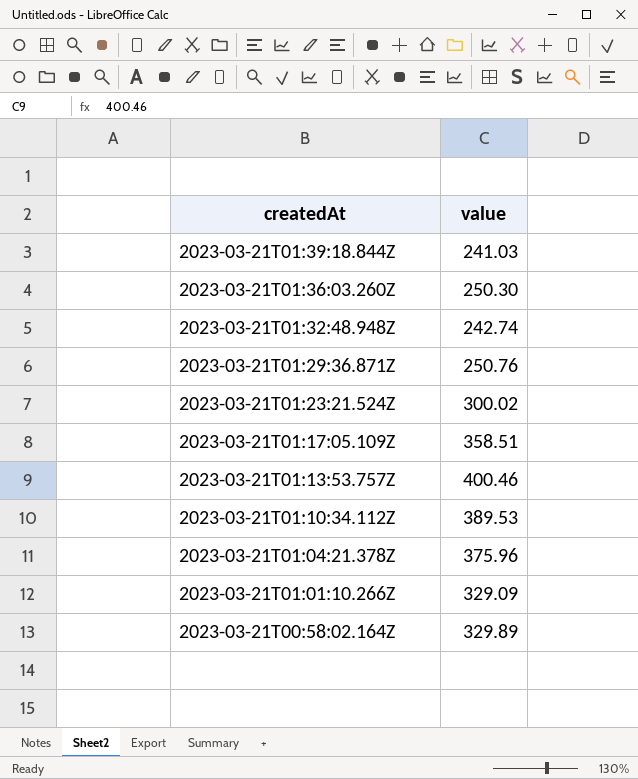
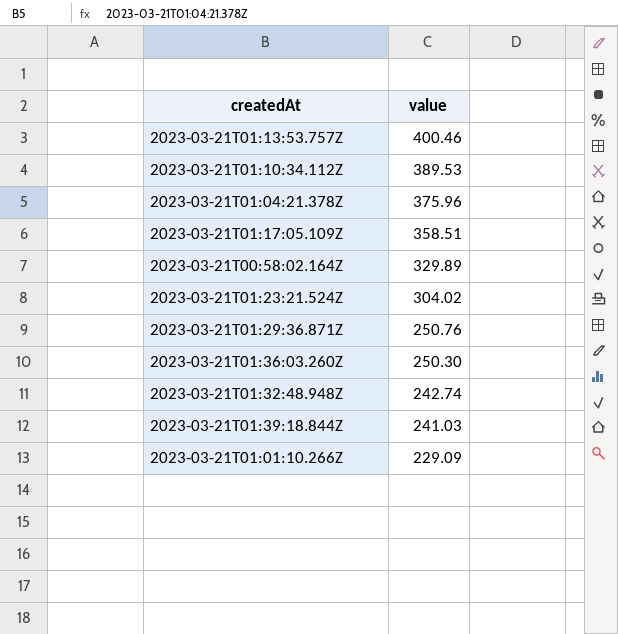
row order: createdAt descending -> value descending
2023-03-21T01:23:21.524Z | value: 300.02 -> 304.02
2023-03-21T01:01:10.266Z | value: 329.09 -> 229.09

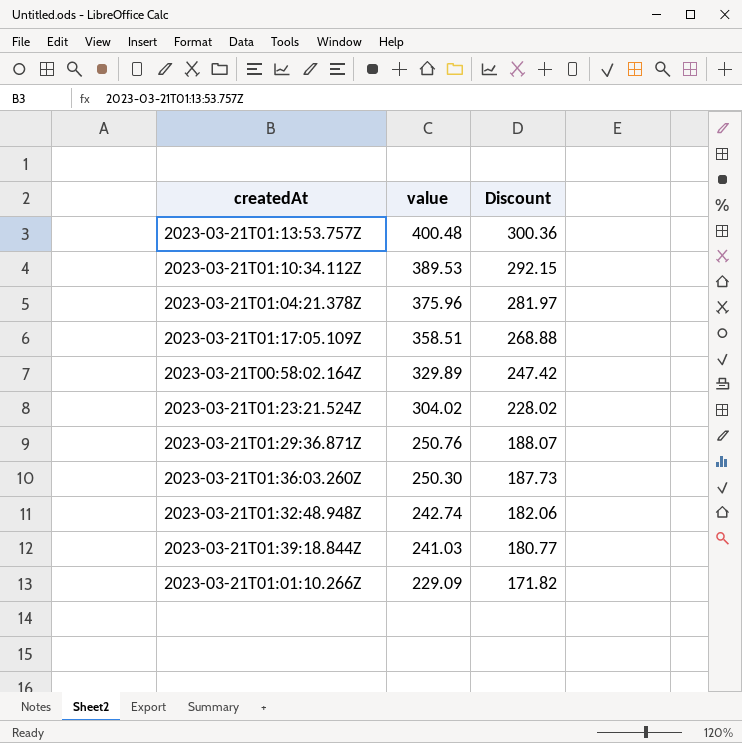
column Discount | formula: none -> [value] * 0.75
2023-03-21T01:13:53.757Z | value: 400.46 -> 400.48

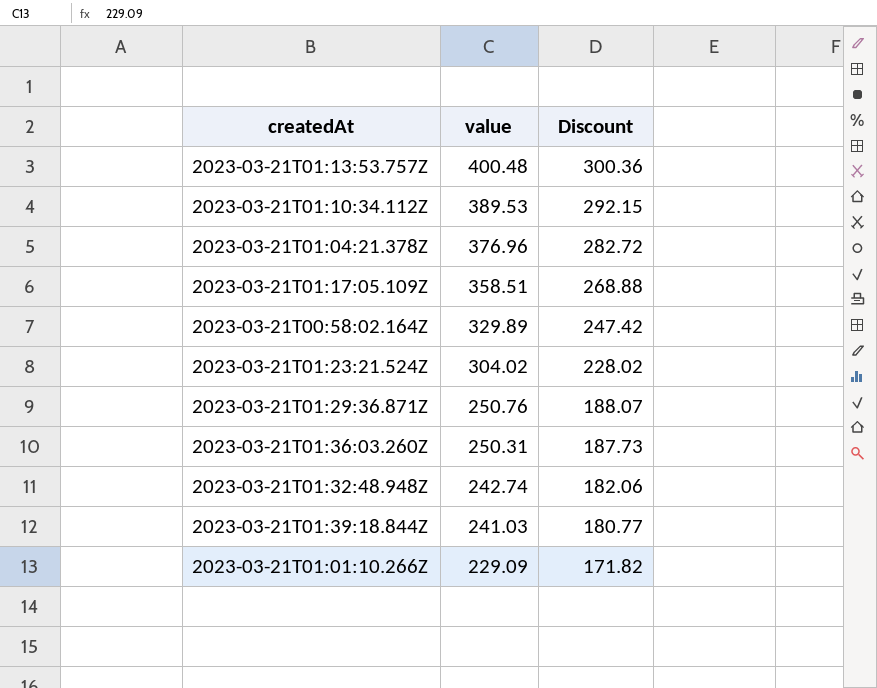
2023-03-21T01:04:21.378Z | value: 375.96 -> 376.96
2023-03-21T01:04:21.378Z | Discount: 281.97 -> 282.72
2023-03-21T01:36:03.260Z | value: 250.30 -> 250.31

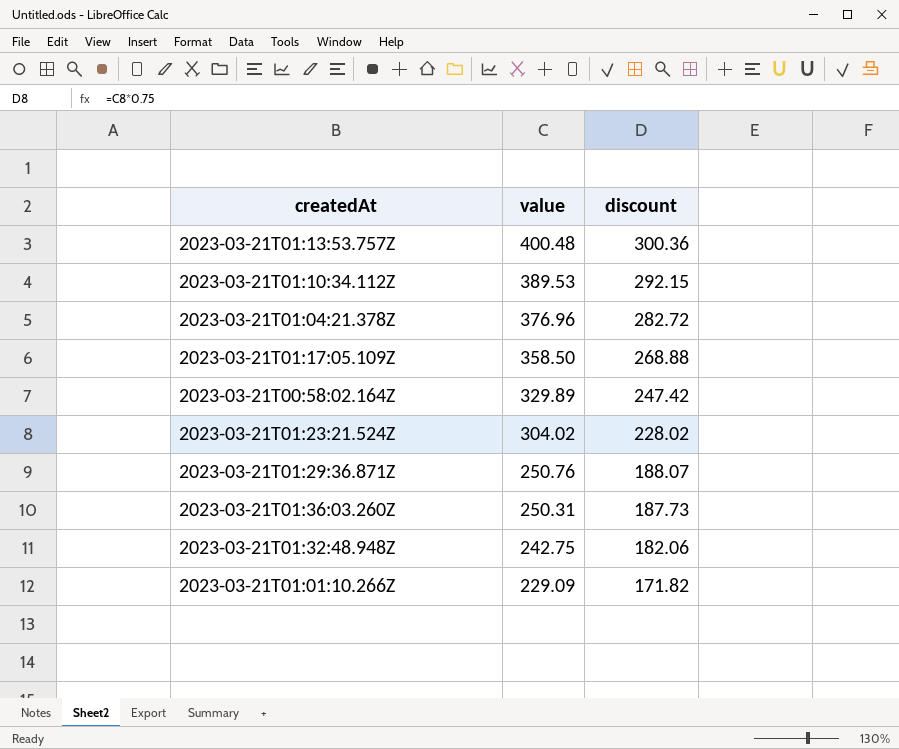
column name: Discount -> discount
row 2023-03-21T01:39:18.844Z: 241.03 | 180.77 -> none
2023-03-21T01:17:05.109Z | value: 358.51 -> 358.50
2023-03-21T01:32:48.948Z | value: 242.74 -> 242.75

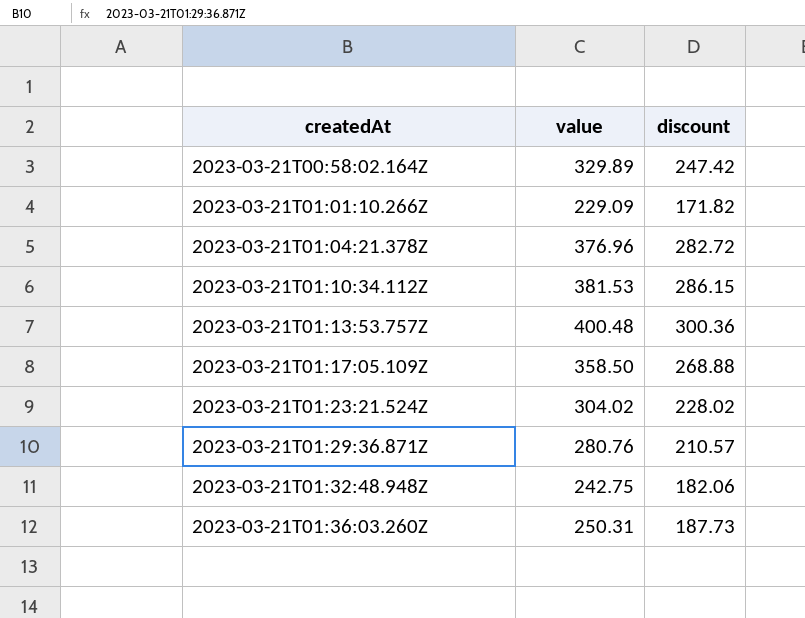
row order: value descending -> createdAt ascending
2023-03-21T01:10:34.112Z | value: 389.53 -> 381.53
2023-03-21T01:10:34.112Z | discount: 292.15 -> 286.15
2023-03-21T01:29:36.871Z | value: 250.76 -> 280.76
2023-03-21T01:29:36.871Z | discount: 188.07 -> 210.57

